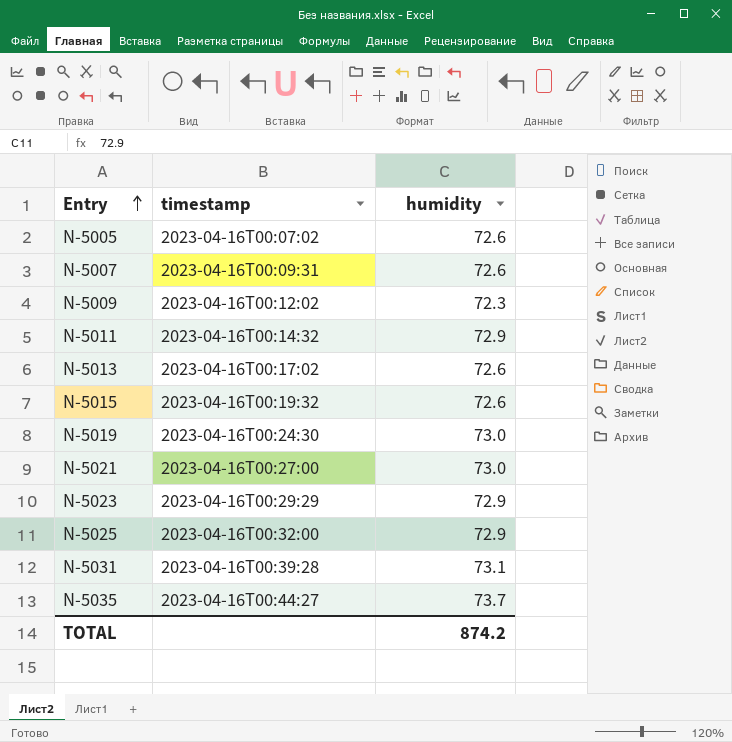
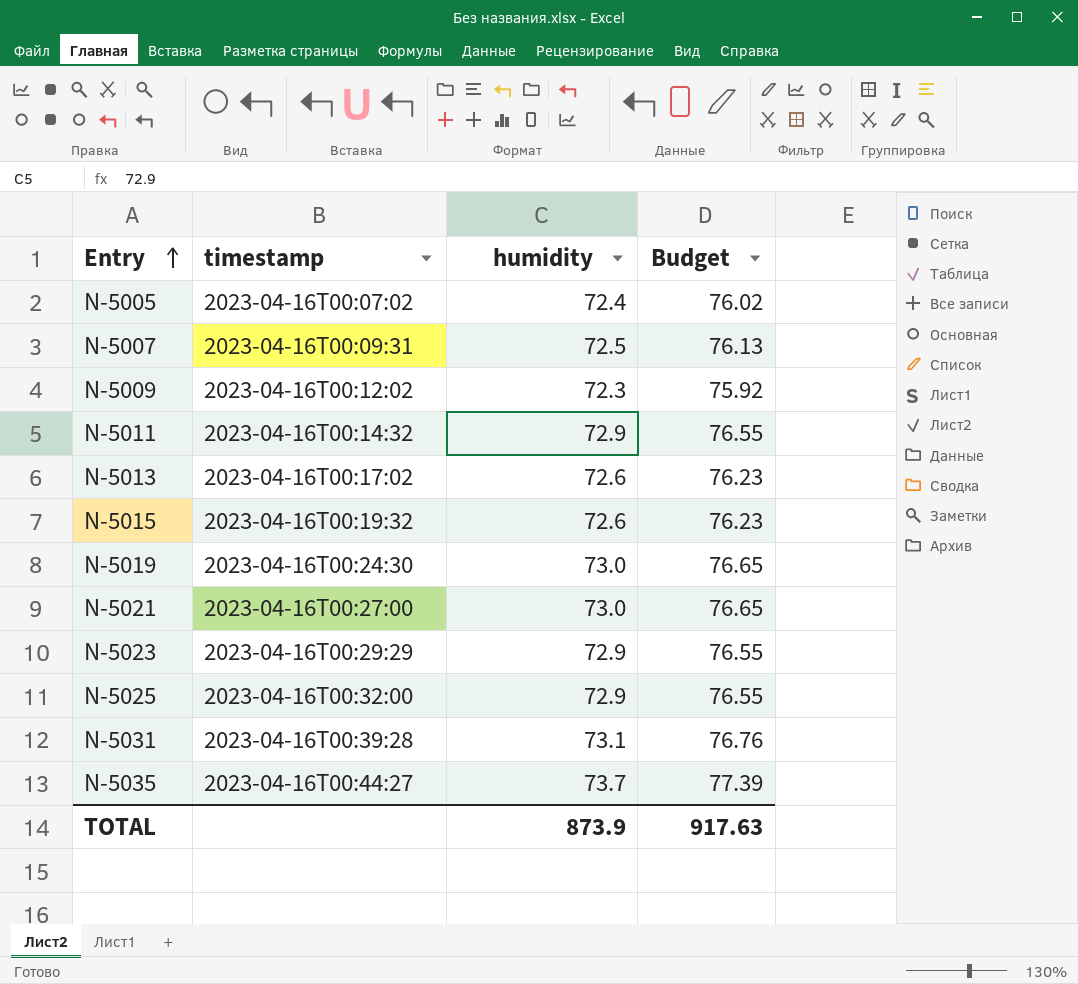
column Budget | formula: none -> [humidity] * 1.05
N-5005 | humidity: 72.6 -> 72.4
N-5007 | humidity: 72.6 -> 72.5
TOTAL | humidity: 874.2 -> 873.9

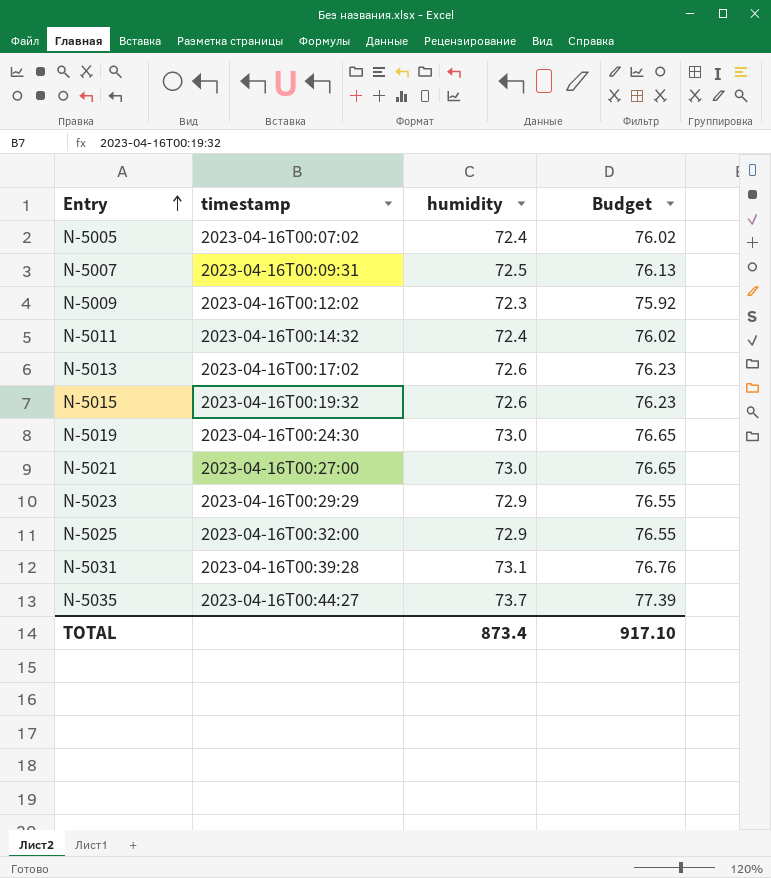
N-5011 | humidity: 72.9 -> 72.4
N-5011 | Budget: 76.55 -> 76.02
TOTAL | humidity: 873.9 -> 873.4
TOTAL | Budget: 917.63 -> 917.10

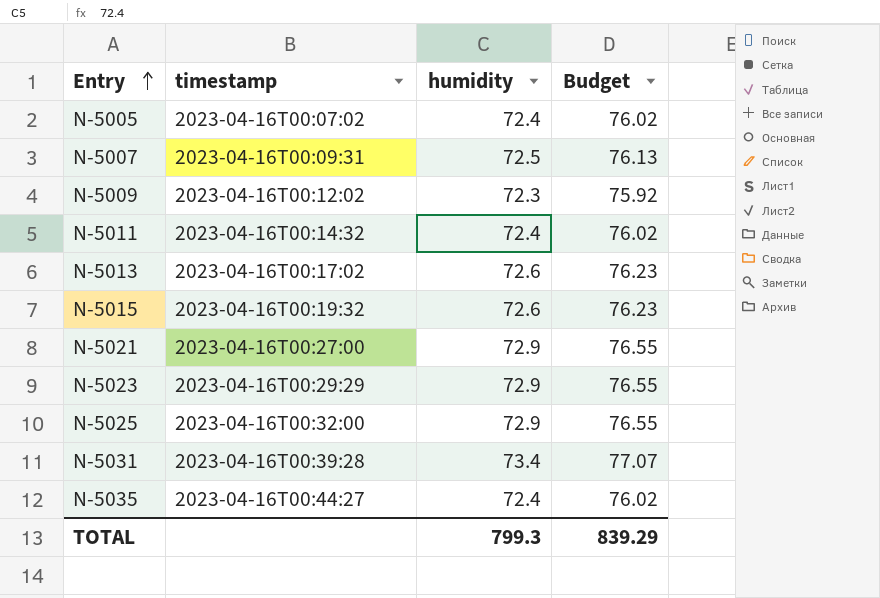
row N-5019: 2023-04-16T00:24:30 | 73.0 | 76.65 -> none
N-5021 | humidity: 73.0 -> 72.9
N-5021 | Budget: 76.65 -> 76.55
N-5031 | humidity: 73.1 -> 73.4
N-5031 | Budget: 76.76 -> 77.07
N-5035 | humidity: 73.7 -> 72.4
N-5035 | Budget: 77.39 -> 76.02
TOTAL | humidity: 873.4 -> 799.3
TOTAL | Budget: 917.10 -> 839.29

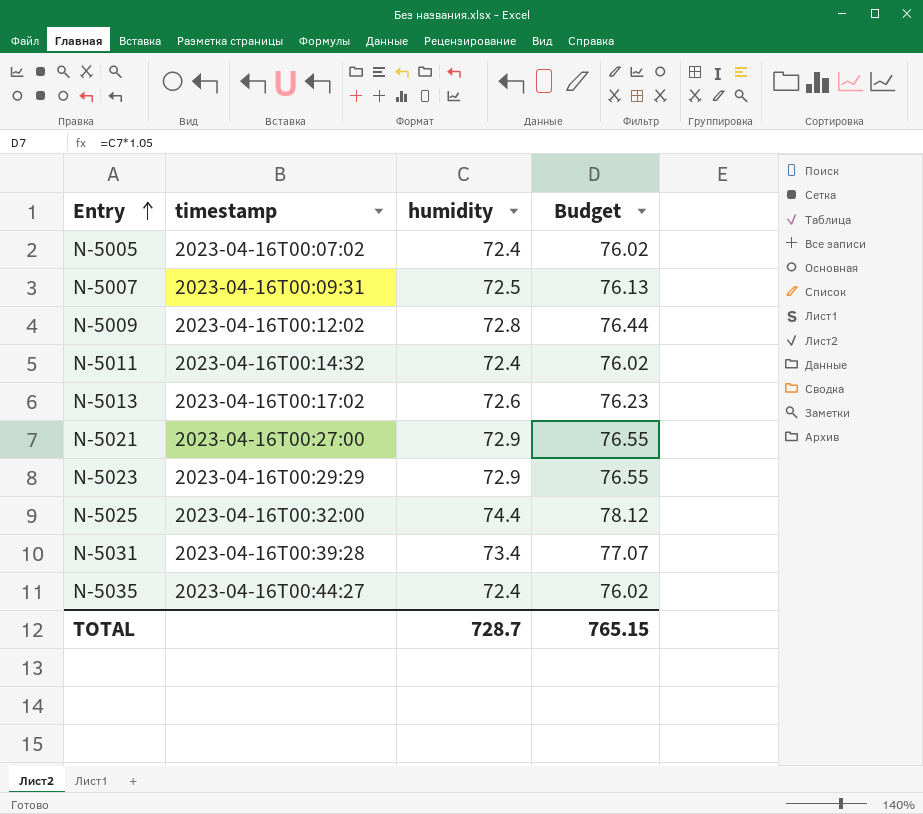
row N-5015: 2023-04-16T00:19:32 | 72.6 | 76.23 -> none
N-5009 | humidity: 72.3 -> 72.8
N-5009 | Budget: 75.92 -> 76.44
N-5025 | humidity: 72.9 -> 74.4
N-5025 | Budget: 76.55 -> 78.12
TOTAL | humidity: 799.3 -> 728.7
TOTAL | Budget: 839.29 -> 765.15

